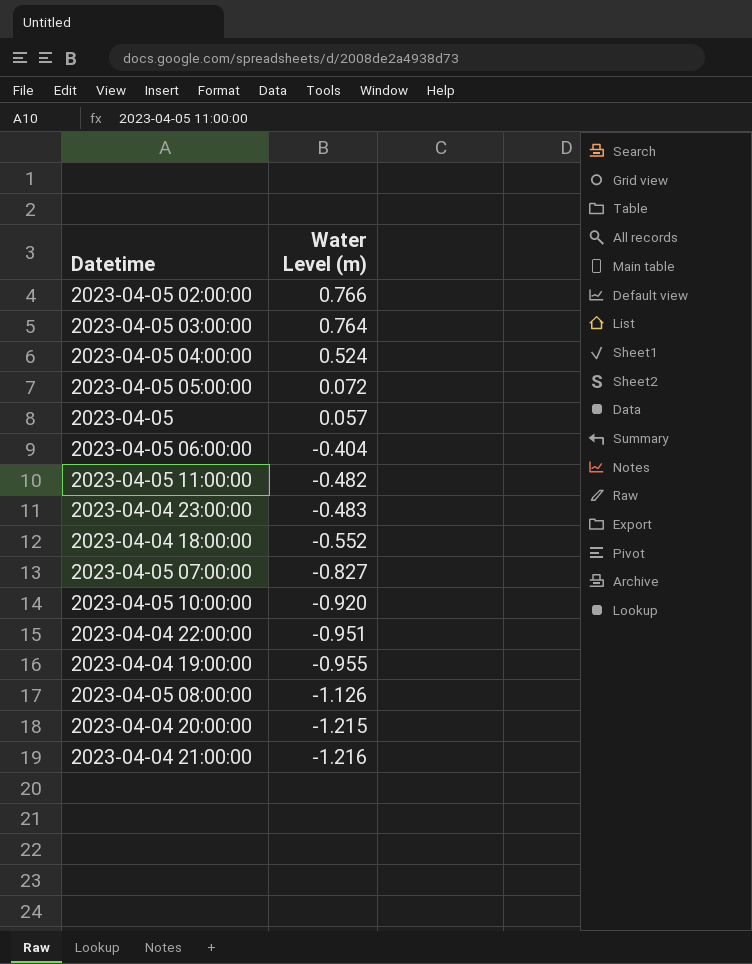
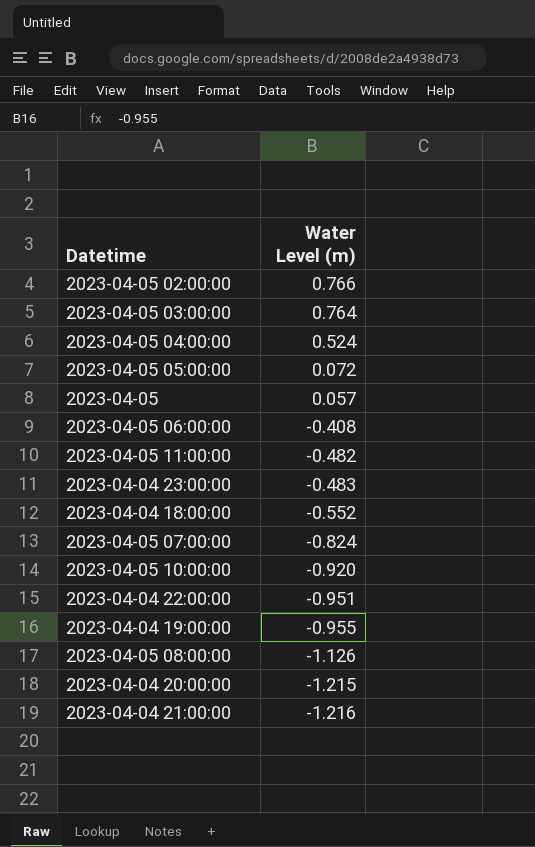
2023-04-05 06:00:00 | Water Level (m): -0.404 -> -0.408
2023-04-05 07:00:00 | Water Level (m): -0.827 -> -0.824

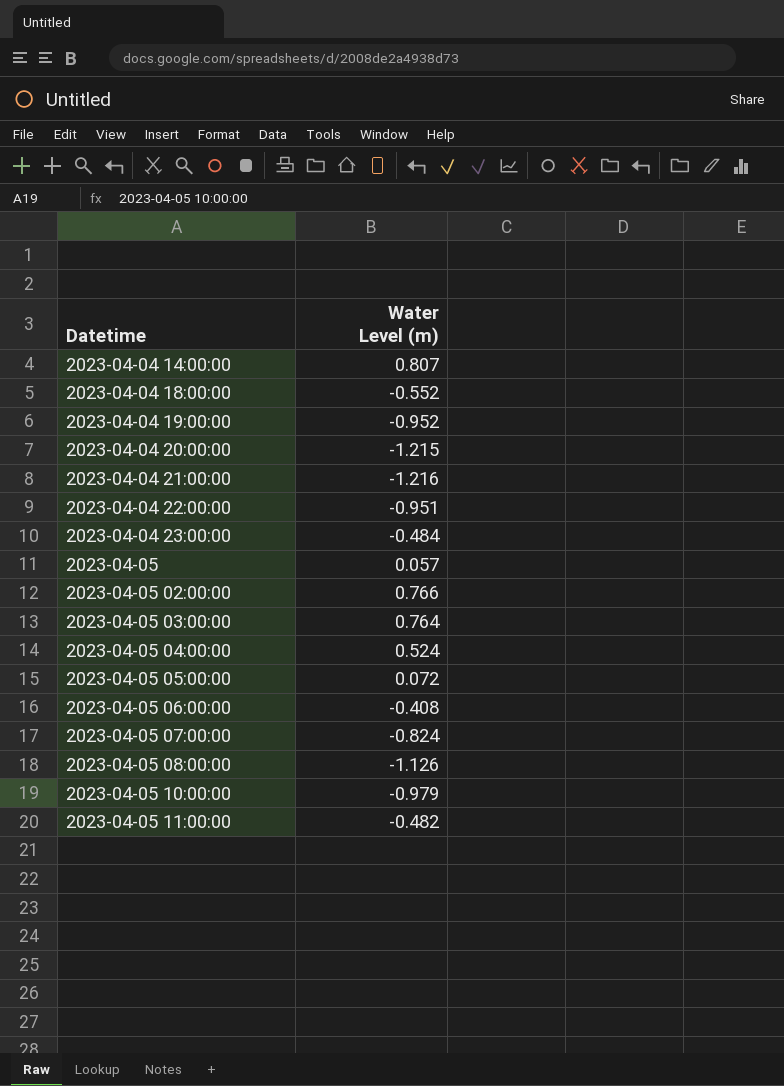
row order: Water Level (m) descending -> Datetime ascending
row 2023-04-04 14:00:00: none -> 0.807
2023-04-04 19:00:00 | Water Level (m): -0.955 -> -0.952
2023-04-04 23:00:00 | Water Level (m): -0.483 -> -0.484
2023-04-05 10:00:00 | Water Level (m): -0.920 -> -0.979

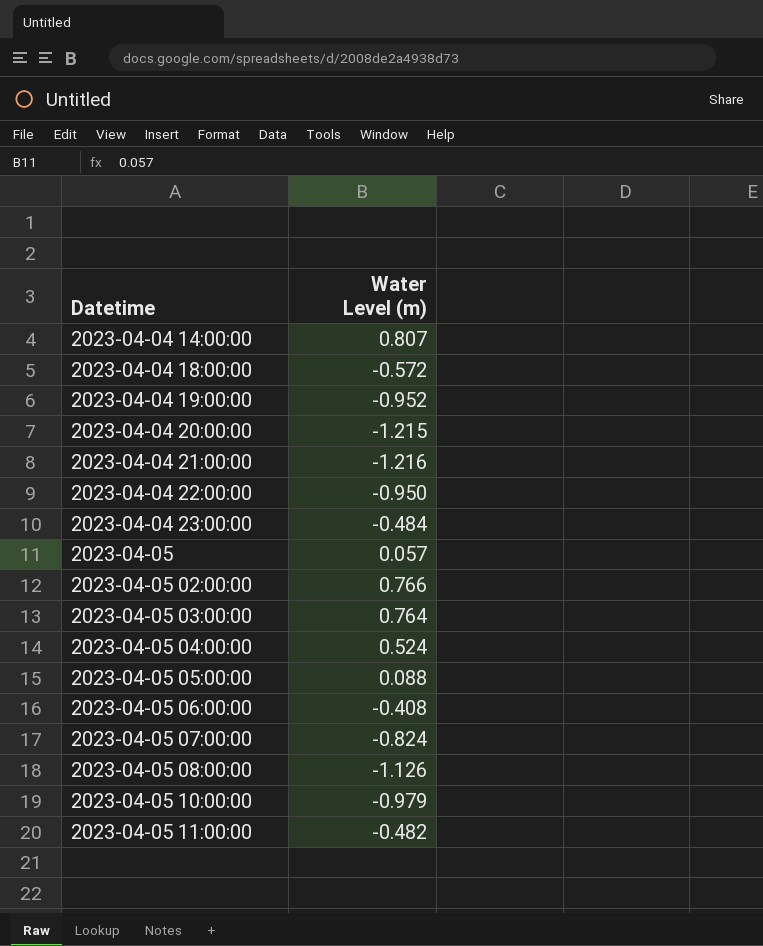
2023-04-04 18:00:00 | Water Level (m): -0.552 -> -0.572
2023-04-04 22:00:00 | Water Level (m): -0.951 -> -0.950
2023-04-05 05:00:00 | Water Level (m): 0.072 -> 0.088

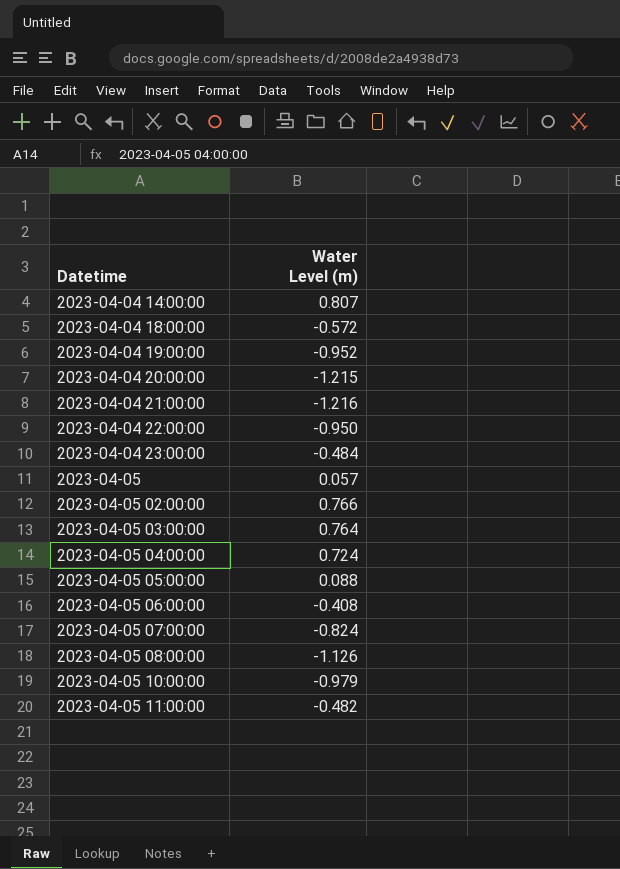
2023-04-05 04:00:00 | Water Level (m): 0.524 -> 0.724

